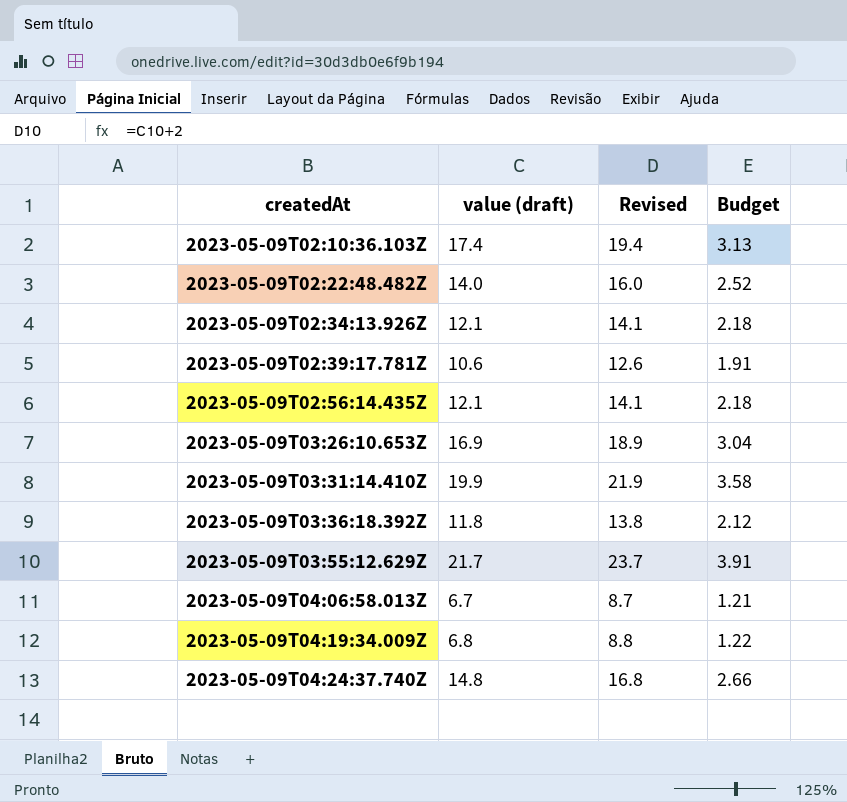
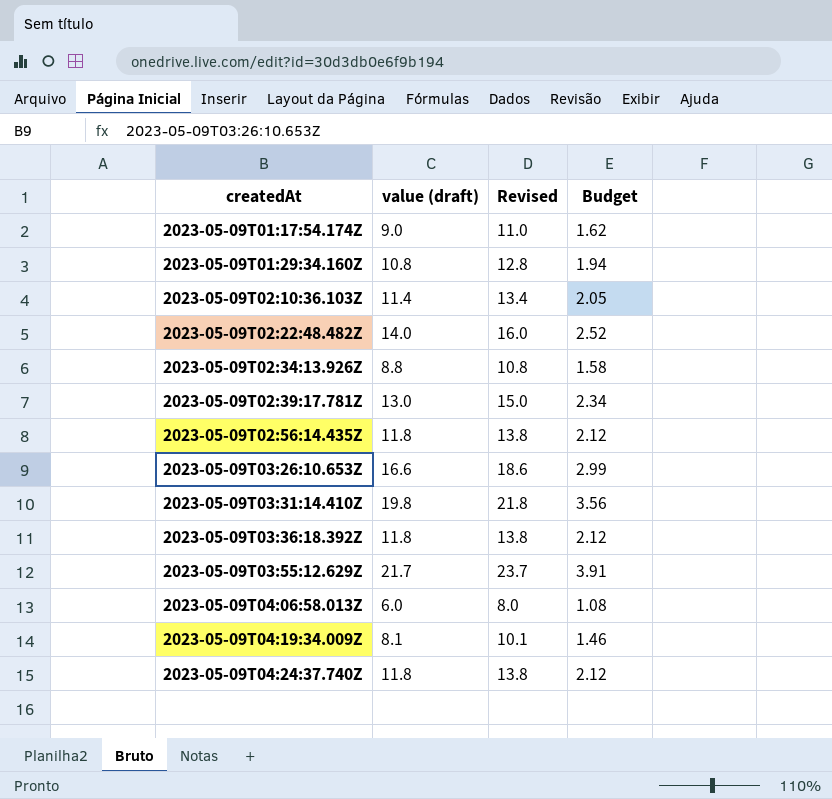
row 2023-05-09T01:17:54.174Z: none -> 9.0 | 11.0 | 1.62
row 2023-05-09T01:29:34.160Z: none -> 10.8 | 12.8 | 1.94
2023-05-09T02:10:36.103Z | value (draft): 17.4 -> 11.4
2023-05-09T02:10:36.103Z | Revised: 19.4 -> 13.4
2023-05-09T02:10:36.103Z | Budget: 3.13 -> 2.05
2023-05-09T02:34:13.926Z | value (draft): 12.1 -> 8.8
2023-05-09T02:34:13.926Z | Revised: 14.1 -> 10.8
2023-05-09T02:34:13.926Z | Budget: 2.18 -> 1.58
2023-05-09T02:39:17.781Z | value (draft): 10.6 -> 13.0
2023-05-09T02:39:17.781Z | Revised: 12.6 -> 15.0
2023-05-09T02:39:17.781Z | Budget: 1.91 -> 2.34
2023-05-09T02:56:14.435Z | value (draft): 12.1 -> 11.8
2023-05-09T02:56:14.435Z | Revised: 14.1 -> 13.8
2023-05-09T02:56:14.435Z | Budget: 2.18 -> 2.12
2023-05-09T03:26:10.653Z | value (draft): 16.9 -> 16.6
2023-05-09T03:26:10.653Z | Revised: 18.9 -> 18.6
2023-05-09T03:26:10.653Z | Budget: 3.04 -> 2.99
2023-05-09T03:31:14.410Z | value (draft): 19.9 -> 19.8
2023-05-09T03:31:14.410Z | Revised: 21.9 -> 21.8
2023-05-09T03:31:14.410Z | Budget: 3.58 -> 3.56
2023-05-09T04:06:58.013Z | value (draft): 6.7 -> 6.0
2023-05-09T04:06:58.013Z | Revised: 8.7 -> 8.0
2023-05-09T04:06:58.013Z | Budget: 1.21 -> 1.08
2023-05-09T04:19:34.009Z | value (draft): 6.8 -> 8.1
2023-05-09T04:19:34.009Z | Revised: 8.8 -> 10.1
2023-05-09T04:19:34.009Z | Budget: 1.22 -> 1.46
2023-05-09T04:24:37.740Z | value (draft): 14.8 -> 11.8
2023-05-09T04:24:37.740Z | Revised: 16.8 -> 13.8
2023-05-09T04:24:37.740Z | Budget: 2.66 -> 2.12

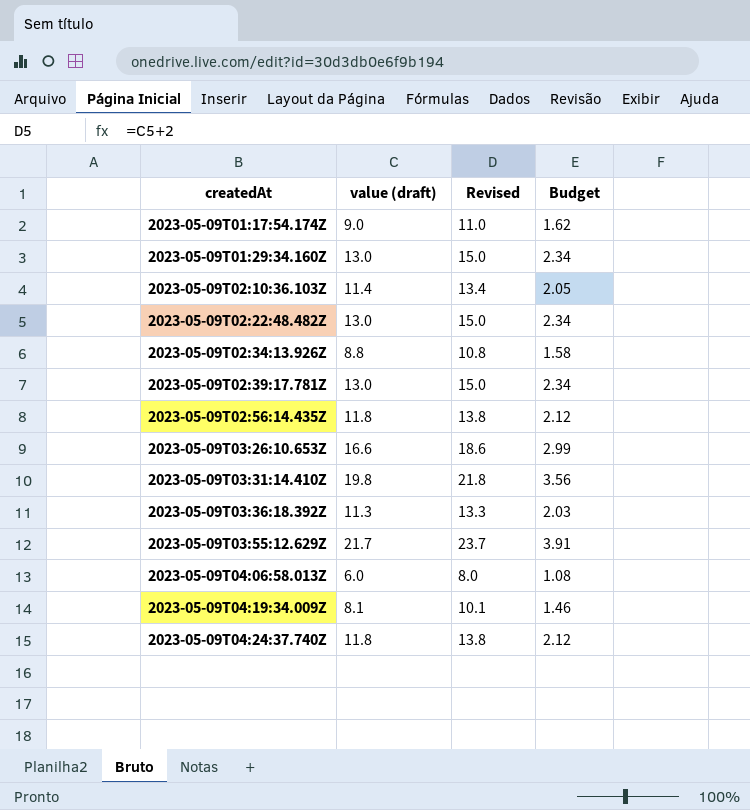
2023-05-09T01:29:34.160Z | value (draft): 10.8 -> 13.0
2023-05-09T01:29:34.160Z | Revised: 12.8 -> 15.0
2023-05-09T01:29:34.160Z | Budget: 1.94 -> 2.34
2023-05-09T02:22:48.482Z | value (draft): 14.0 -> 13.0
2023-05-09T02:22:48.482Z | Revised: 16.0 -> 15.0
2023-05-09T02:22:48.482Z | Budget: 2.52 -> 2.34
2023-05-09T03:36:18.392Z | value (draft): 11.8 -> 11.3
2023-05-09T03:36:18.392Z | Revised: 13.8 -> 13.3
2023-05-09T03:36:18.392Z | Budget: 2.12 -> 2.03

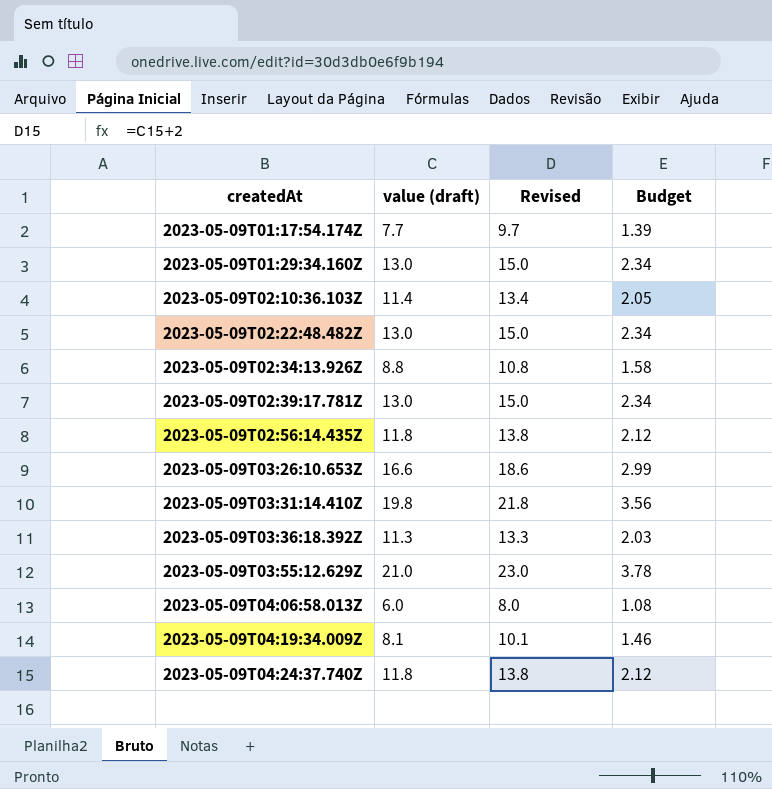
2023-05-09T01:17:54.174Z | value (draft): 9.0 -> 7.7
2023-05-09T01:17:54.174Z | Revised: 11.0 -> 9.7
2023-05-09T01:17:54.174Z | Budget: 1.62 -> 1.39
2023-05-09T03:55:12.629Z | value (draft): 21.7 -> 21.0
2023-05-09T03:55:12.629Z | Revised: 23.7 -> 23.0
2023-05-09T03:55:12.629Z | Budget: 3.91 -> 3.78

